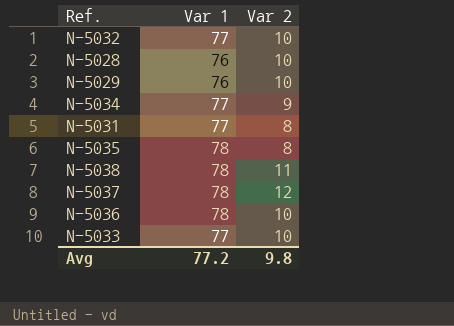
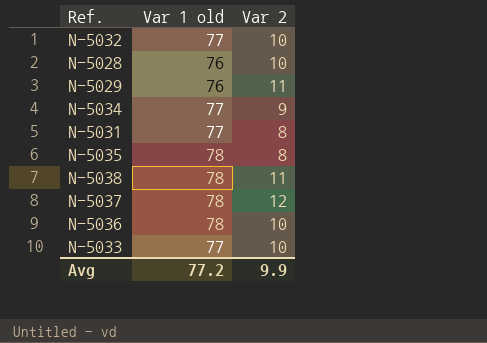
column name: Var 1 -> Var 1 old
N-5029 | Var 2: 10 -> 11
Avg | Var 2: 9.8 -> 9.9

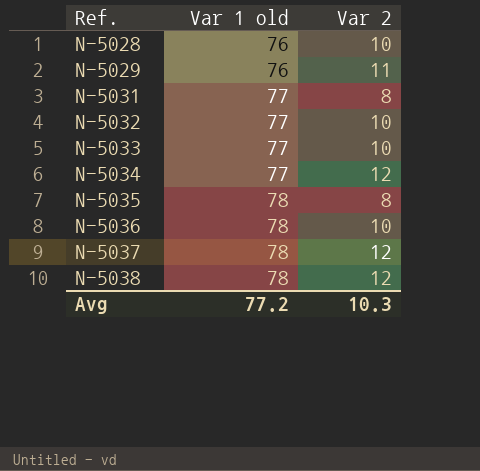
row order: none -> Ref. ascending
N-5034 | Var 2: 9 -> 12
N-5038 | Var 2: 11 -> 12
Avg | Var 2: 9.9 -> 10.3

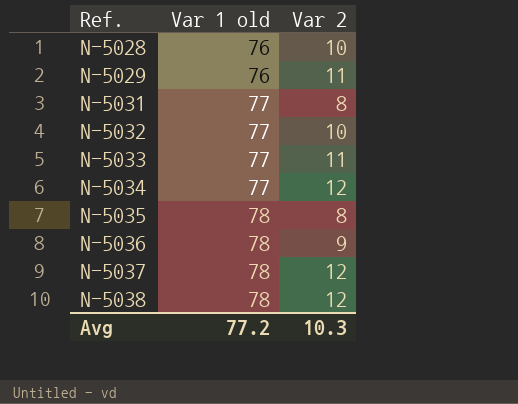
N-5033 | Var 2: 10 -> 11
N-5036 | Var 2: 10 -> 9

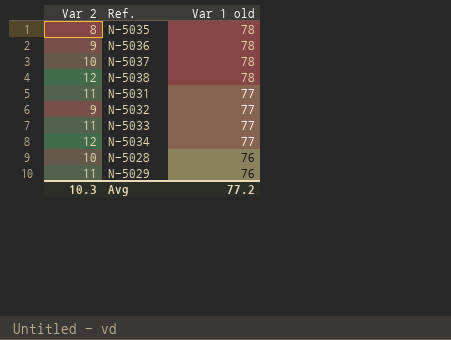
row order: Ref. ascending -> Var 1 old descending
column Var 2 | position: 3 -> 1
N-5037 | Var 2: 12 -> 10
N-5031 | Var 2: 8 -> 11
N-5032 | Var 2: 10 -> 9

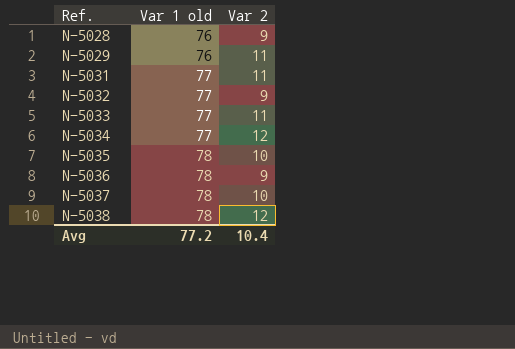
row order: Var 1 old descending -> Ref. ascending
column Var 2 | position: 1 -> 3
N-5028 | Var 2: 10 -> 9
N-5035 | Var 2: 8 -> 10
Avg | Var 2: 10.3 -> 10.4

